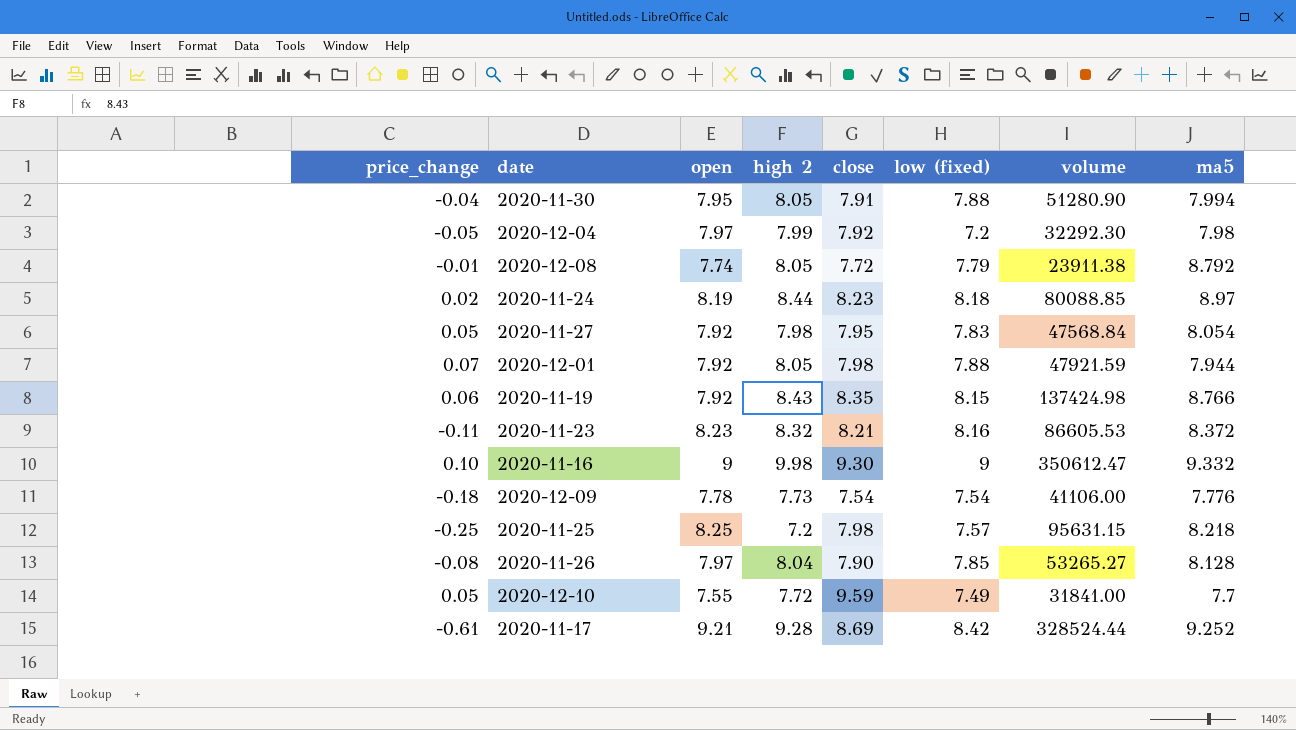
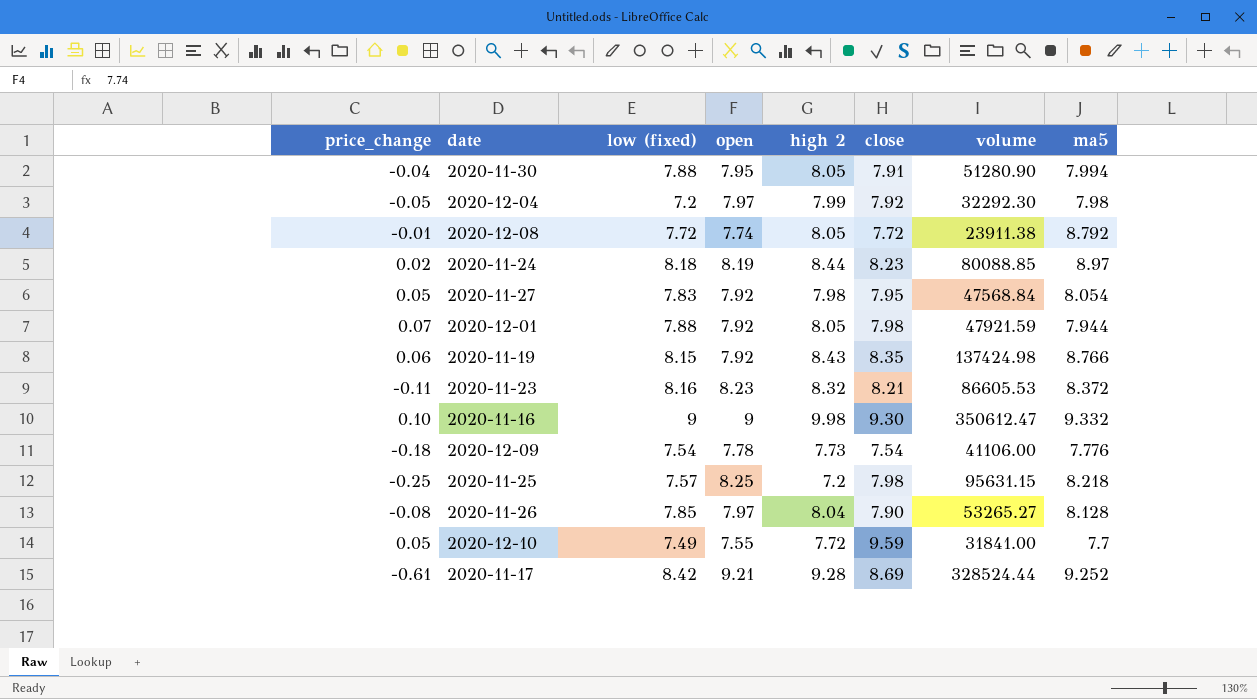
column low (fixed) | position: 6 -> 3
2020-12-08 | low (fixed): 7.79 -> 7.72

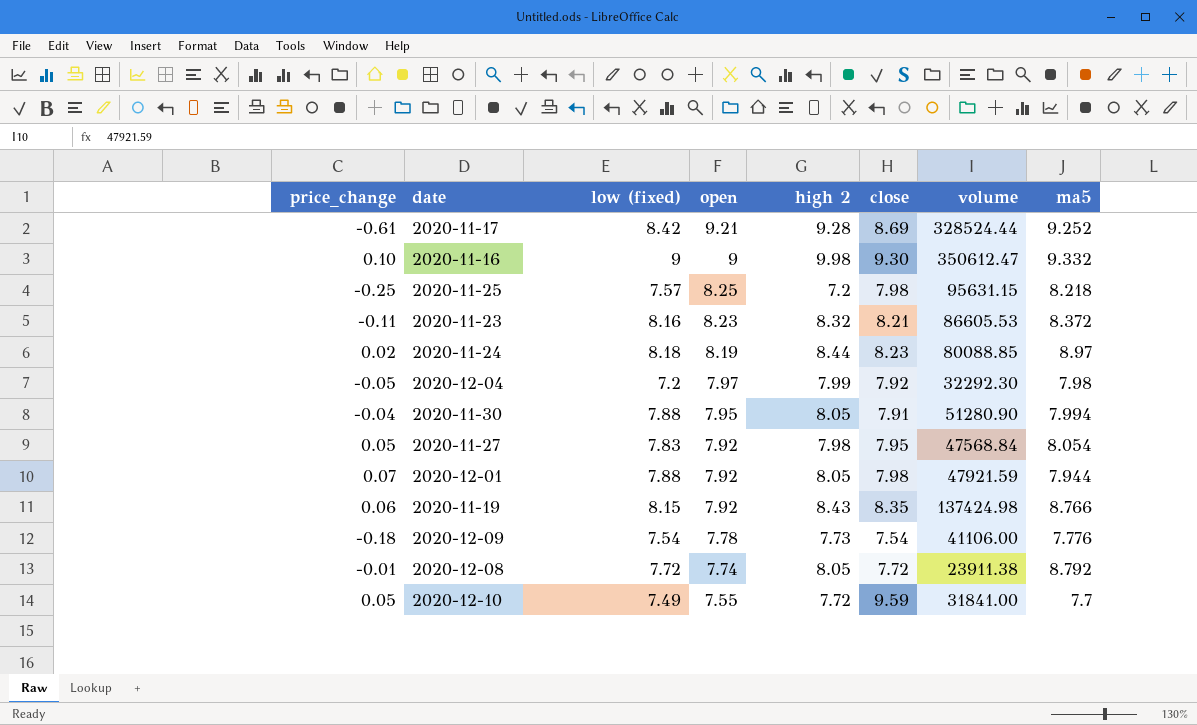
row order: none -> open descending
row 2020-11-26: -0.08 | 7.85 | 7.97 | 8.04 | 7.90 | 53265.27 | 8.128 -> none

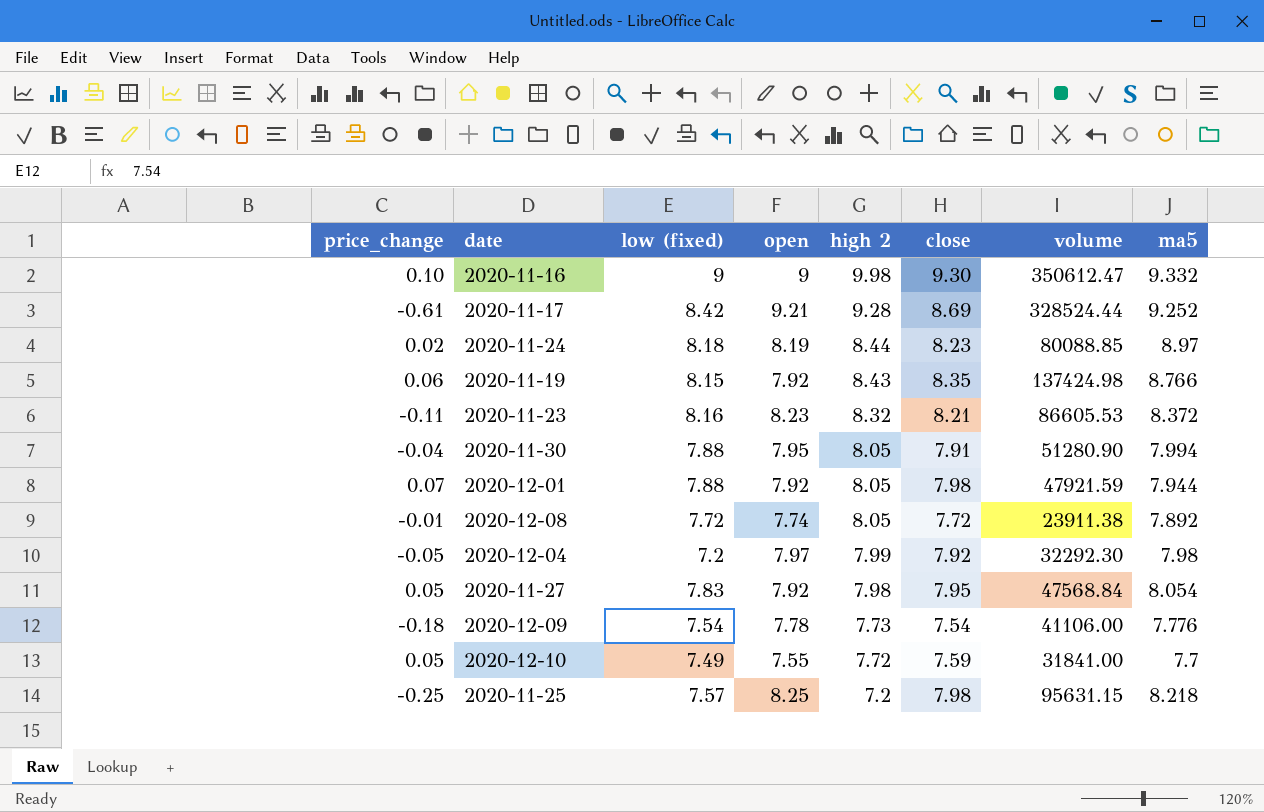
row order: open descending -> high 2 descending
2020-12-08 | ma5: 8.792 -> 7.892
2020-12-10 | close: 9.59 -> 7.59

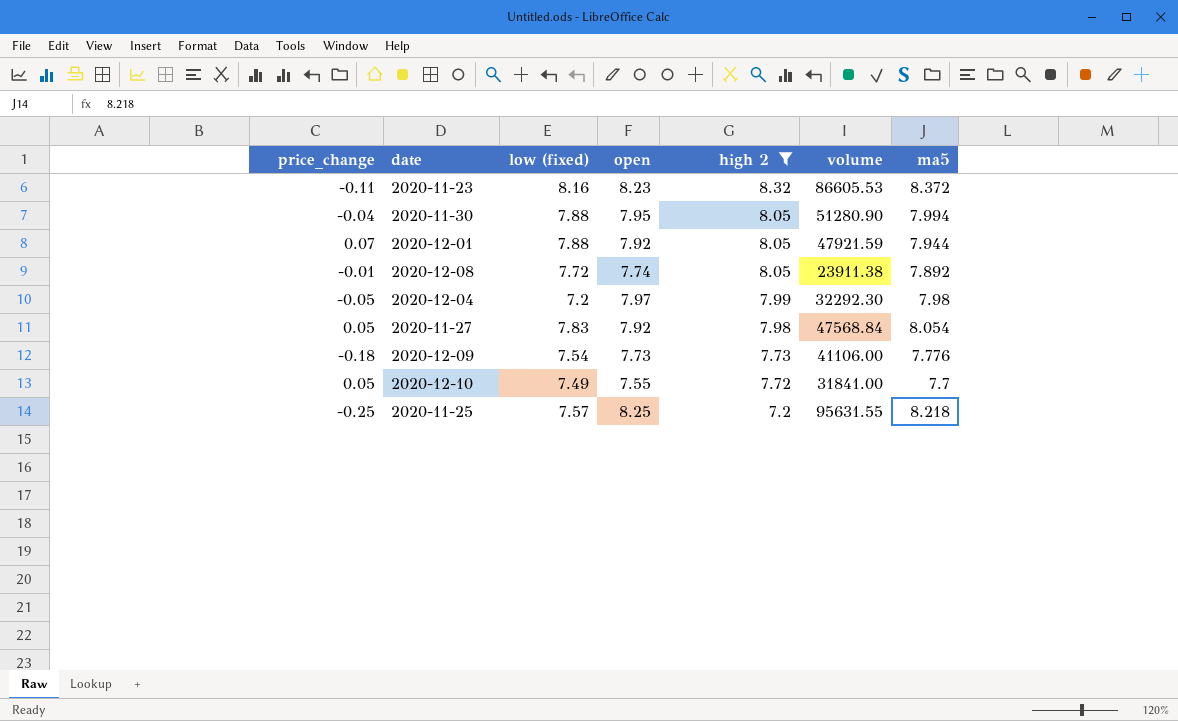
filter: none -> high 2 <= 8.32
column close | position: 6 -> none
2020-12-09 | open: 7.78 -> 7.73
2020-11-25 | volume: 95631.15 -> 95631.55

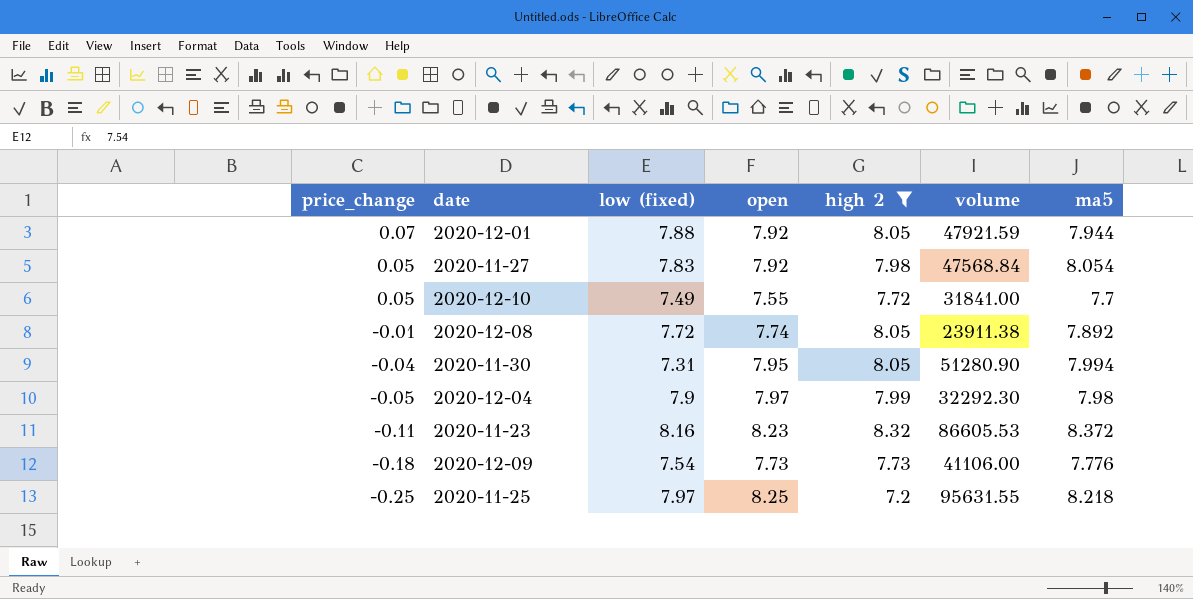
row order: high 2 descending -> price_change descending
2020-11-30 | low (fixed): 7.88 -> 7.31
2020-12-04 | low (fixed): 7.2 -> 7.9
2020-11-25 | low (fixed): 7.57 -> 7.97

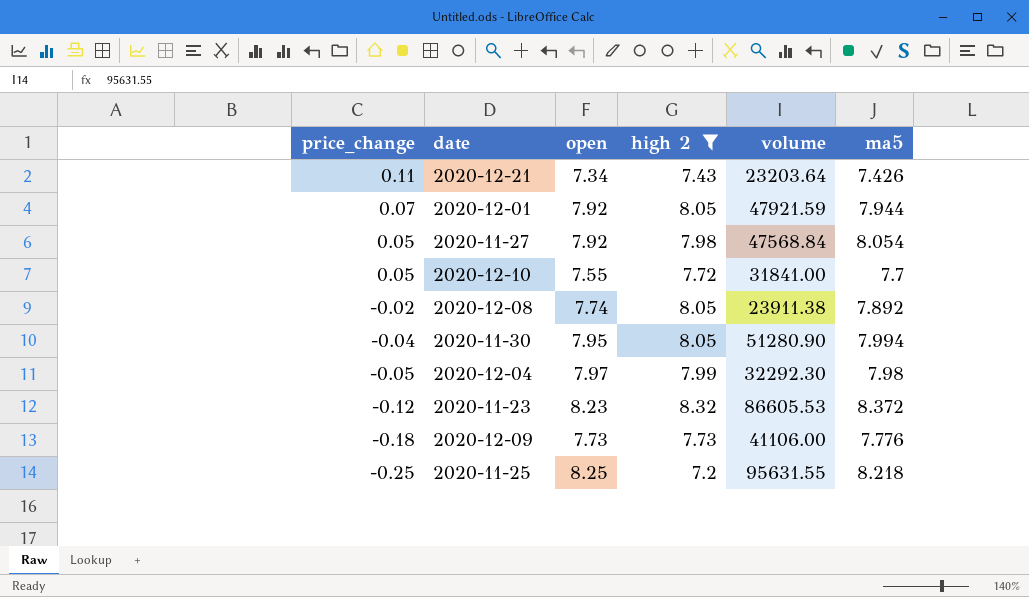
column low (fixed) | position: 3 -> none
row 2020-12-21: none -> 0.11 | 7.34 | 7.43 | 23203.64 | 7.426
2020-12-08 | price_change: -0.01 -> -0.02
2020-11-23 | price_change: -0.11 -> -0.12

